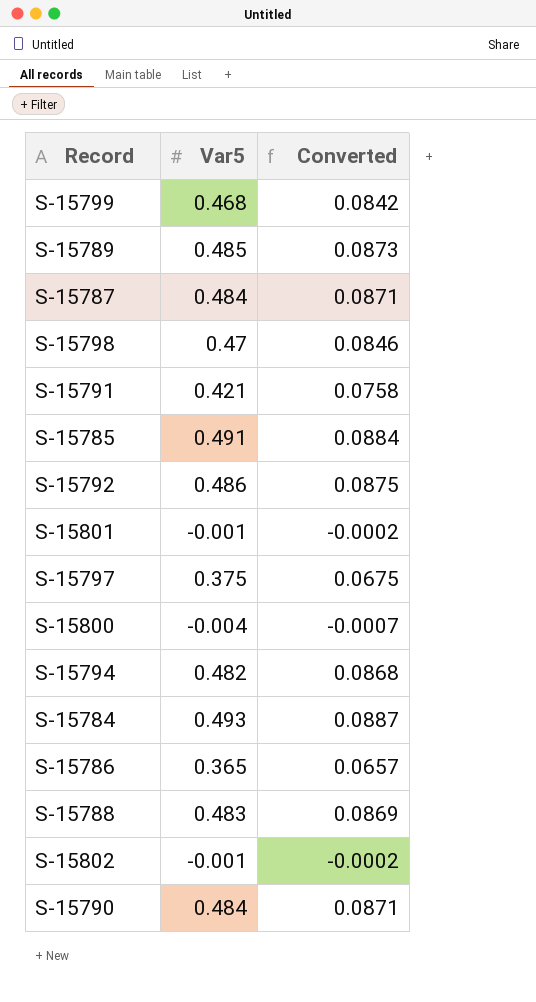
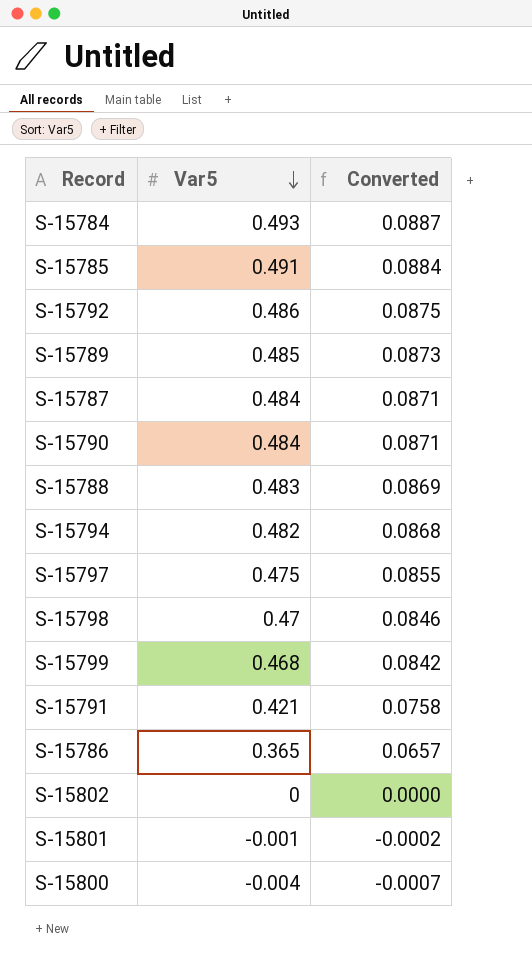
row order: none -> Var5 descending
S-15797 | Var5: 0.375 -> 0.475
S-15797 | Converted: 0.0675 -> 0.0855
S-15802 | Var5: -0.001 -> 0
S-15802 | Converted: -0.0002 -> 0.0000

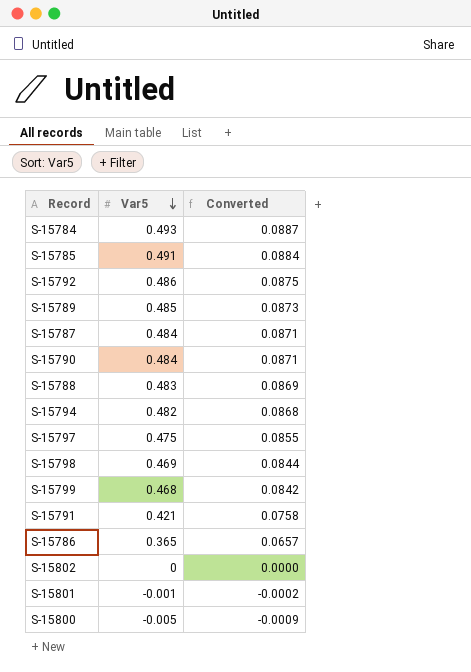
S-15798 | Var5: 0.47 -> 0.469
S-15798 | Converted: 0.0846 -> 0.0844
S-15800 | Var5: -0.004 -> -0.005
S-15800 | Converted: -0.0007 -> -0.0009

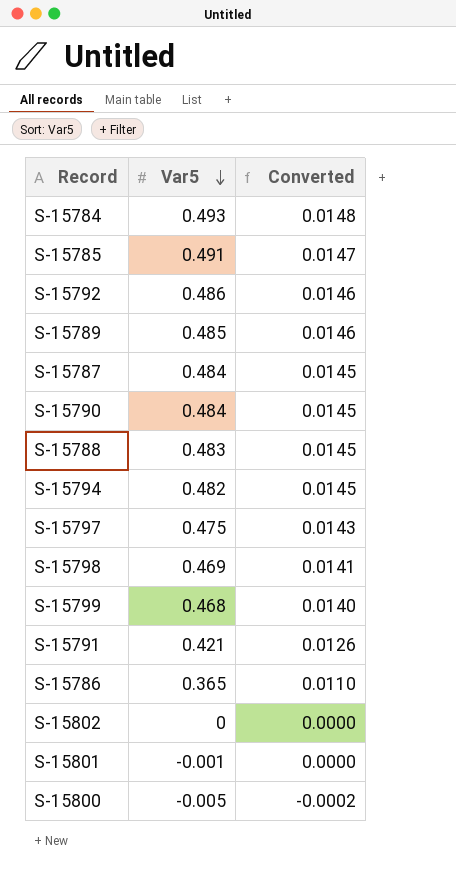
column Converted | formula: [Var5] * 0.18 -> [Var5] * 0.03

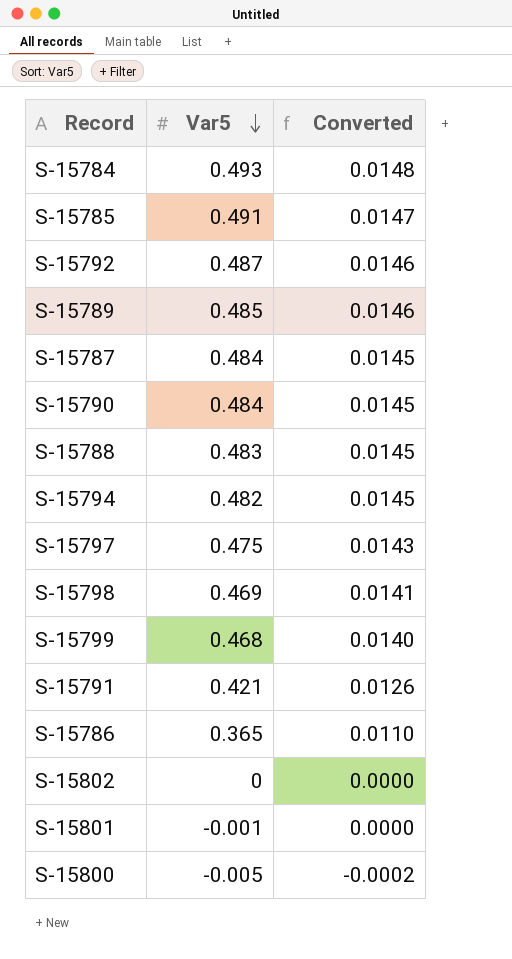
S-15792 | Var5: 0.486 -> 0.487

